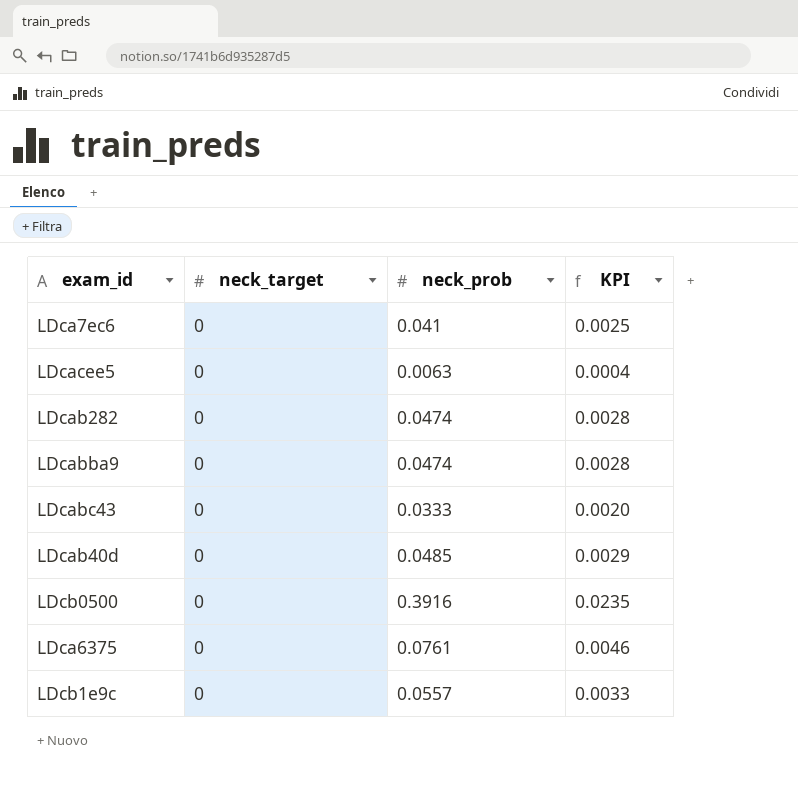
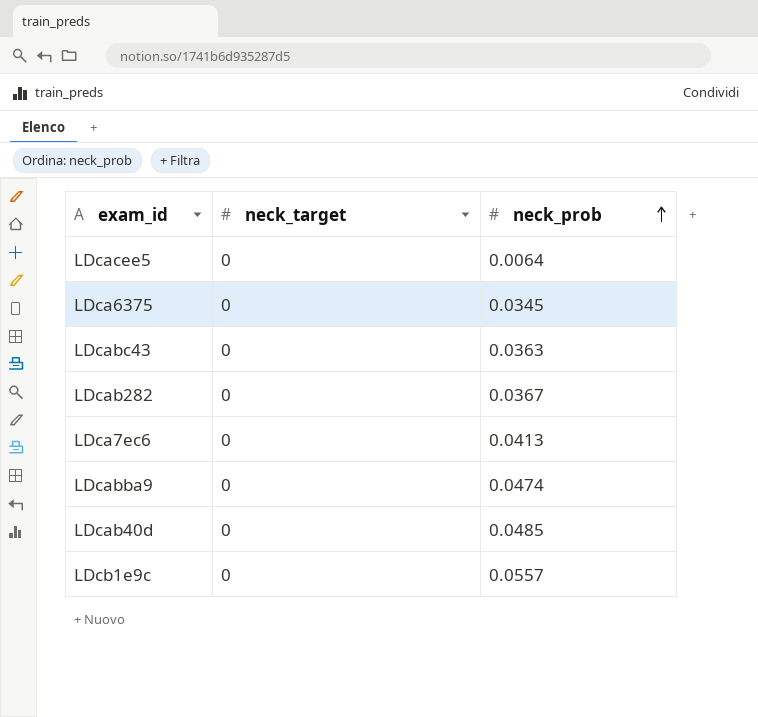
row order: none -> neck_prob ascending
column KPI | formula: [neck_prob] * 0.06 -> none
row LDcb0500: 0 | 0.3916 | 0.0235 -> none
LDcacee5 | neck_prob: 0.0063 -> 0.0064
LDca6375 | neck_prob: 0.0761 -> 0.0345
LDcabc43 | neck_prob: 0.0333 -> 0.0363
LDcab282 | neck_prob: 0.0474 -> 0.0367
LDca7ec6 | neck_prob: 0.041 -> 0.0413

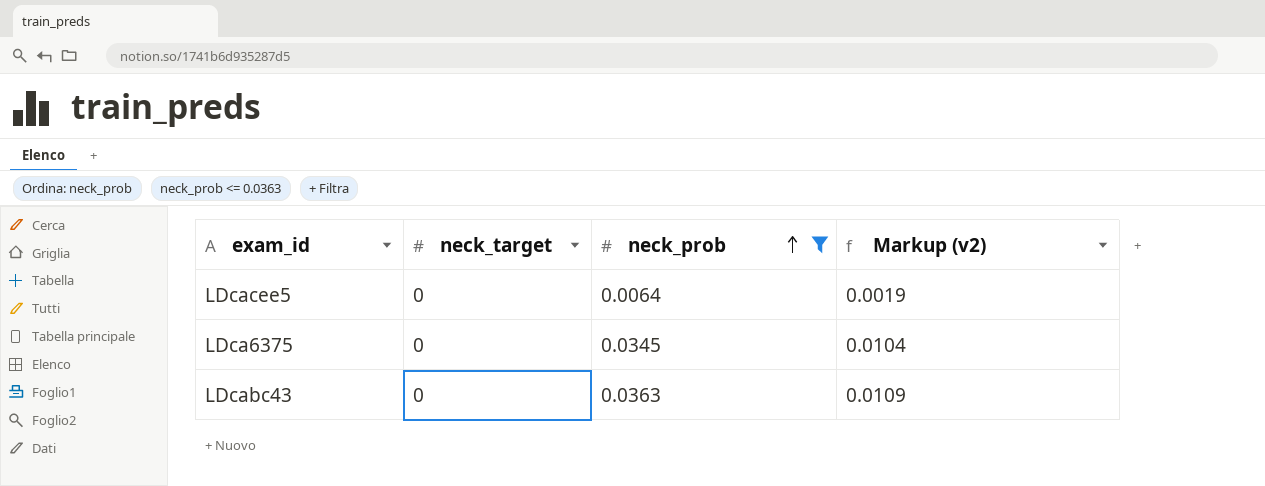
filter: none -> neck_prob <= 0.0363
column Markup (v2) | formula: none -> [neck_prob] * 0.3

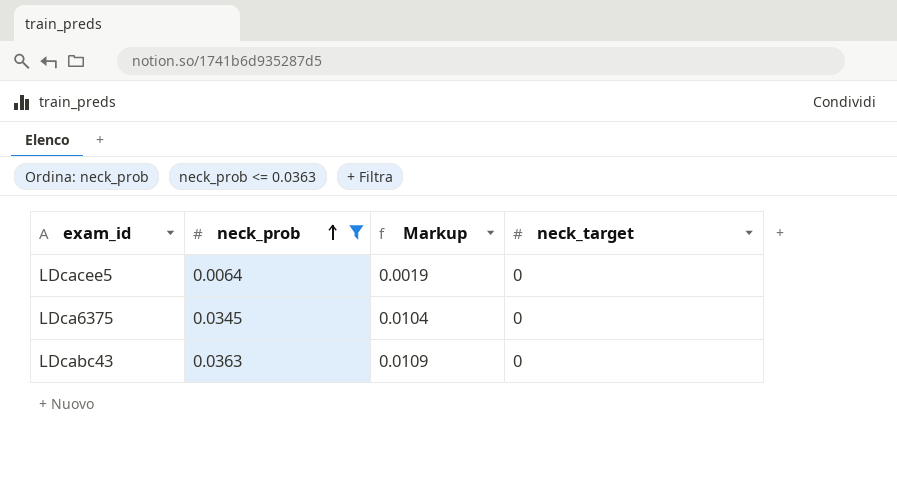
column name: Markup (v2) -> Markup
column neck_target | position: 2 -> 4

